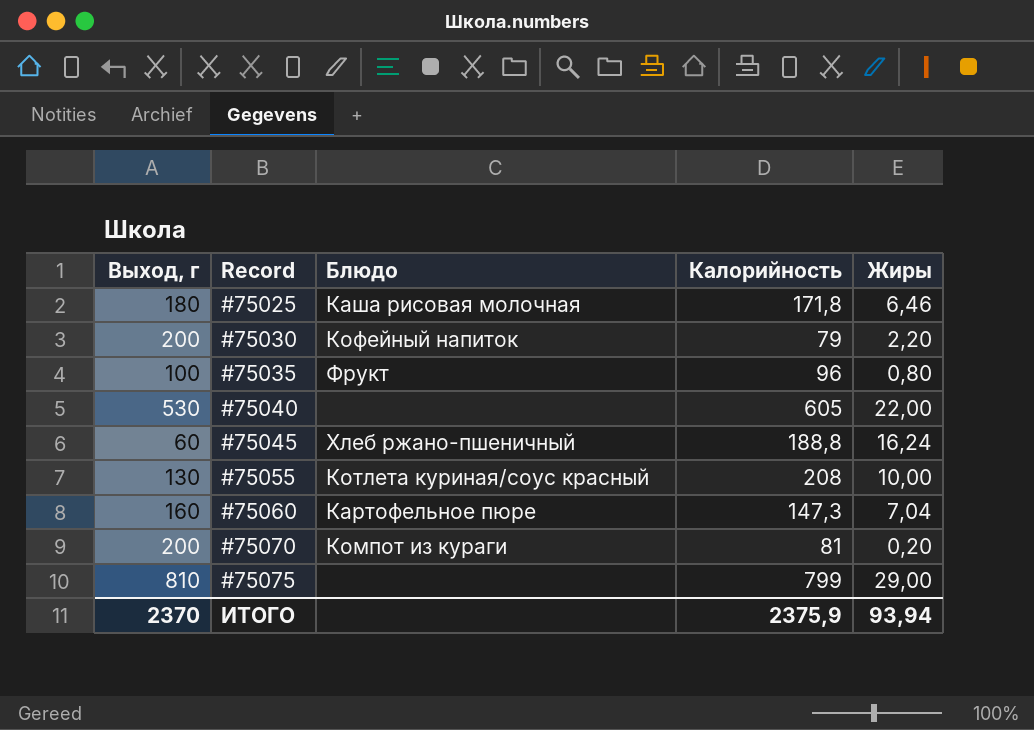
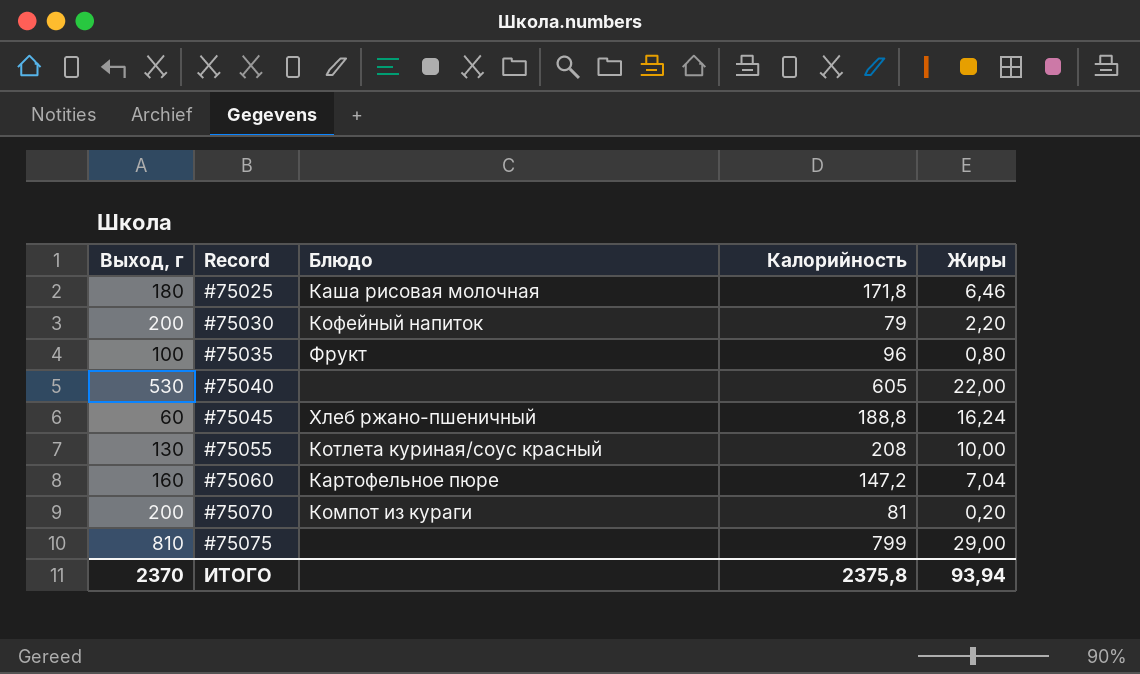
#75060 | Калорийность: 147,3 -> 147,2
ИТОГО | Калорийность: 2375,9 -> 2375,8

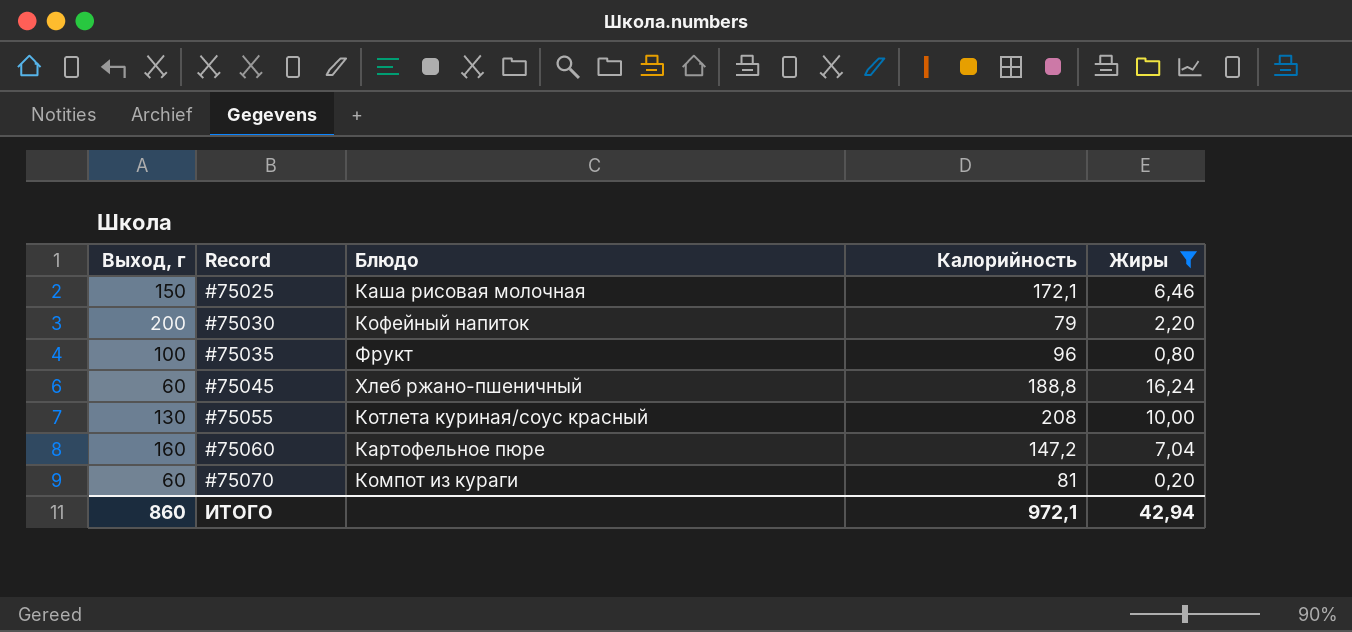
filter: none -> Жиры <= 16,24
#75025 | Выход, г: 180 -> 150
#75025 | Калорийность: 171,8 -> 172,1
#75070 | Выход, г: 200 -> 60
ИТОГО | Выход, г: 2370 -> 860
ИТОГО | Калорийность: 2375,8 -> 972,1
ИТОГО | Жиры: 93,94 -> 42,94

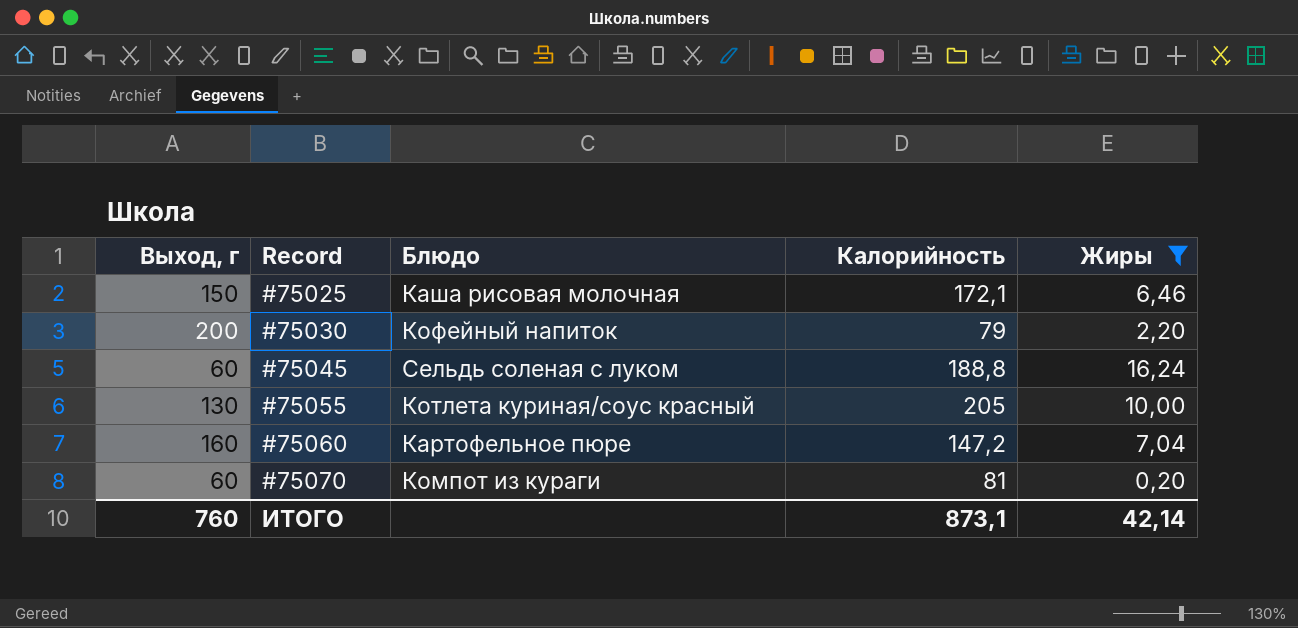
row #75035: 100 | Фрукт | 96 | 0,80 -> none
#75045 | Блюдо: Хлеб ржано-пшеничный -> Сельдь соленая с луком
#75055 | Калорийность: 208 -> 205
ИТОГО | Выход, г: 860 -> 760
ИТОГО | Калорийность: 972,1 -> 873,1
ИТОГО | Жиры: 42,94 -> 42,14

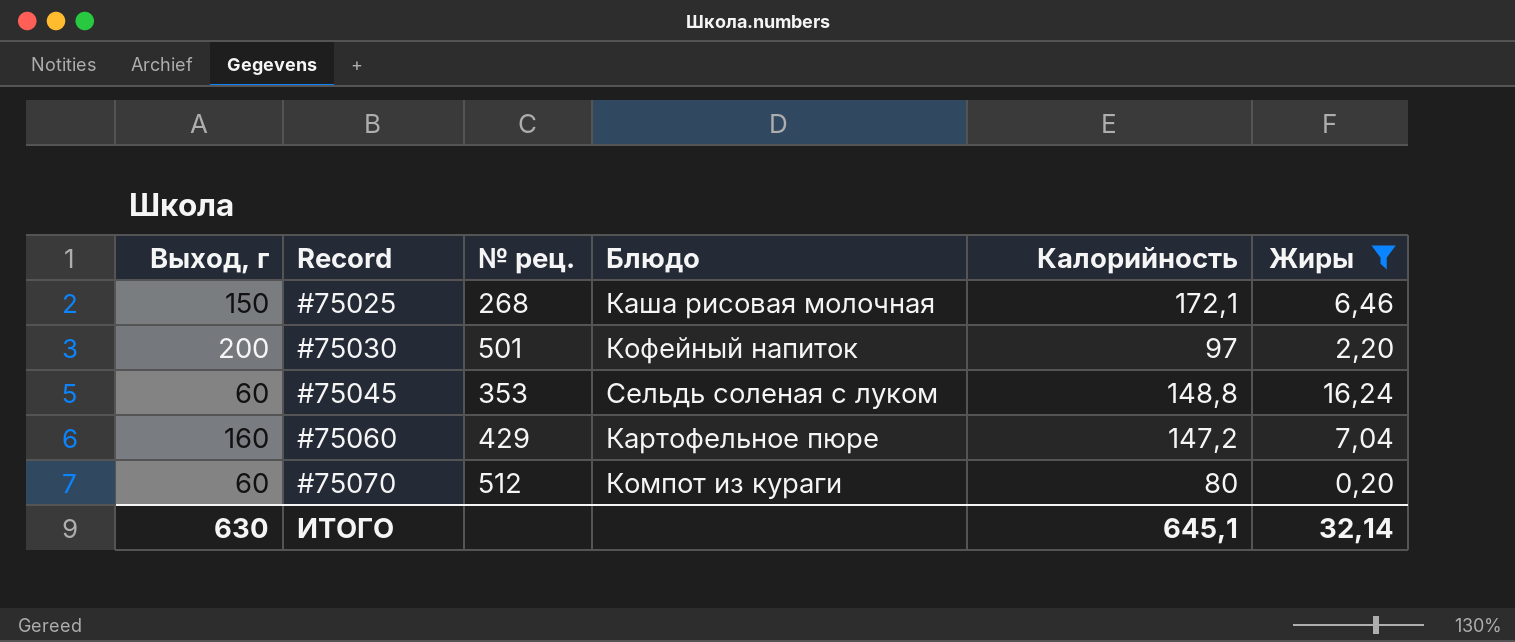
column № рец. | position: none -> 3
row #75055: 130 | Котлета куриная/соус красный | 205 | 10,00 -> none
#75030 | Калорийность: 79 -> 97
#75045 | Калорийность: 188,8 -> 148,8
#75070 | Калорийность: 81 -> 80
ИТОГО | Выход, г: 760 -> 630
ИТОГО | Калорийность: 873,1 -> 645,1
ИТОГО | Жиры: 42,14 -> 32,14

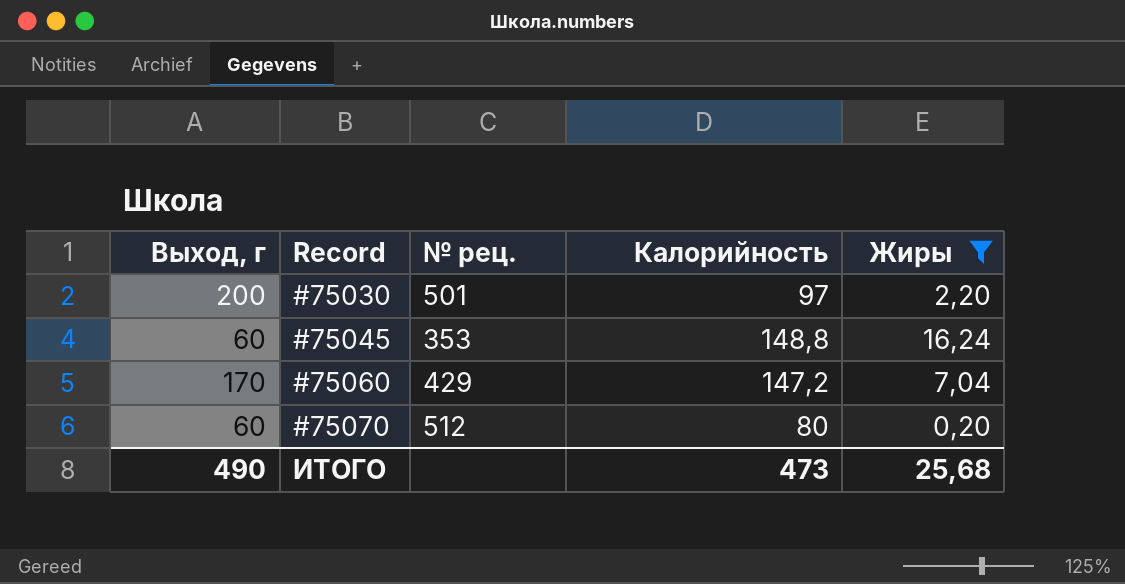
column Блюдо | position: 4 -> none
row #75025: 150 | 268 | Каша рисовая молочная | 172,1 | 6,46 -> none
#75060 | Выход, г: 160 -> 170
ИТОГО | Выход, г: 630 -> 490
ИТОГО | Калорийность: 645,1 -> 473
ИТОГО | Жиры: 32,14 -> 25,68

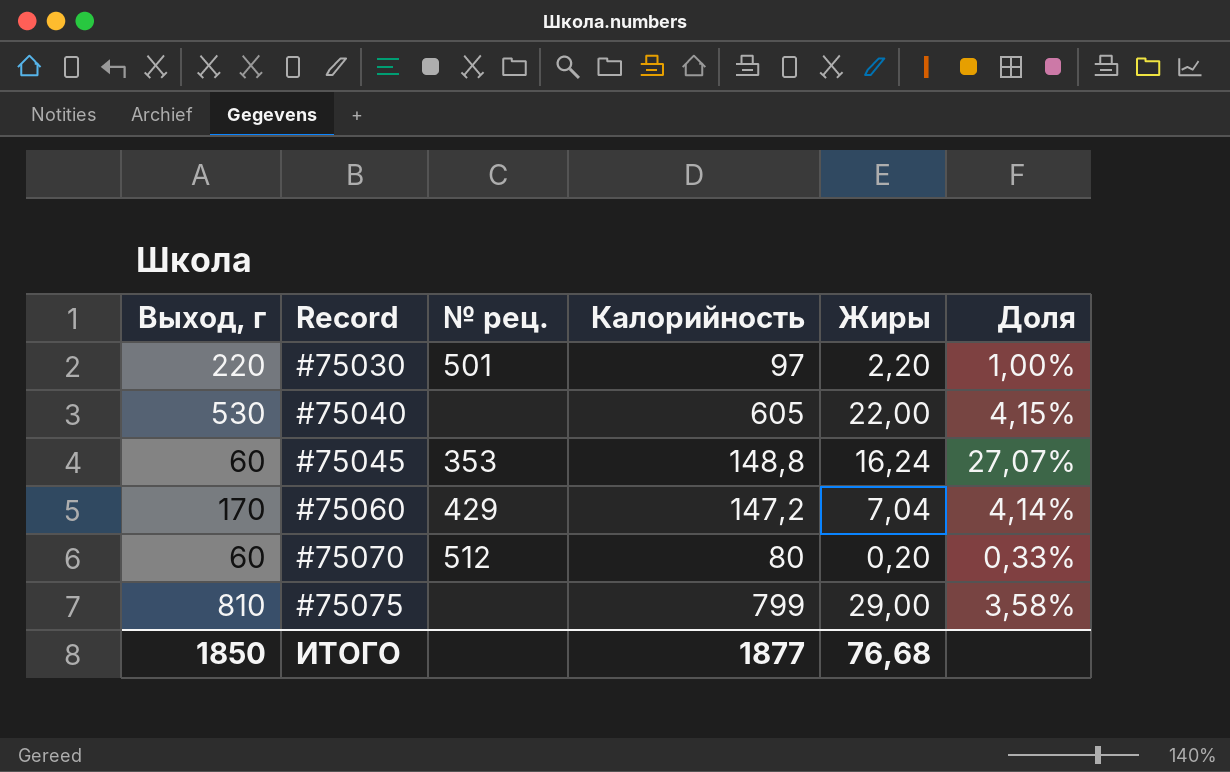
filter: Жиры <= 16,24 -> none
column Доля | formula: none -> [Жиры] / [Выход, г]
#75030 | Выход, г: 200 -> 220
ИТОГО | Выход, г: 490 -> 1850
ИТОГО | Калорийность: 473 -> 1877
ИТОГО | Жиры: 25,68 -> 76,68

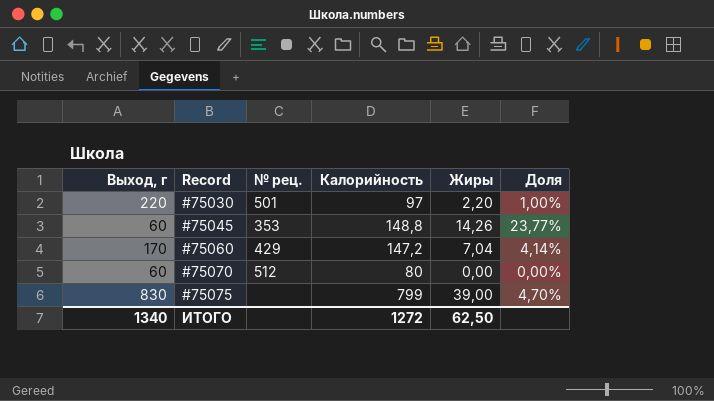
row #75040: 530 | none | 605 | 22,00 | 4,15% -> none
#75045 | Жиры: 16,24 -> 14,26
#75045 | Доля: 27,07% -> 23,77%
#75070 | Жиры: 0,20 -> 0,00
#75070 | Доля: 0,33% -> 0,00%
#75075 | Выход, г: 810 -> 830
#75075 | Жиры: 29,00 -> 39,00
#75075 | Доля: 3,58% -> 4,70%
ИТОГО | Выход, г: 1850 -> 1340
ИТОГО | Калорийность: 1877 -> 1272
ИТОГО | Жиры: 76,68 -> 62,50

